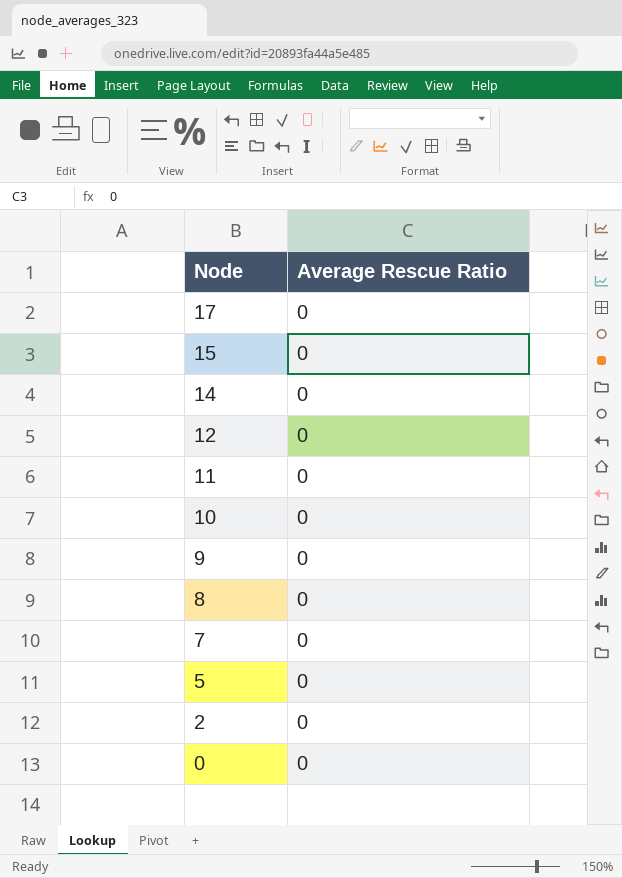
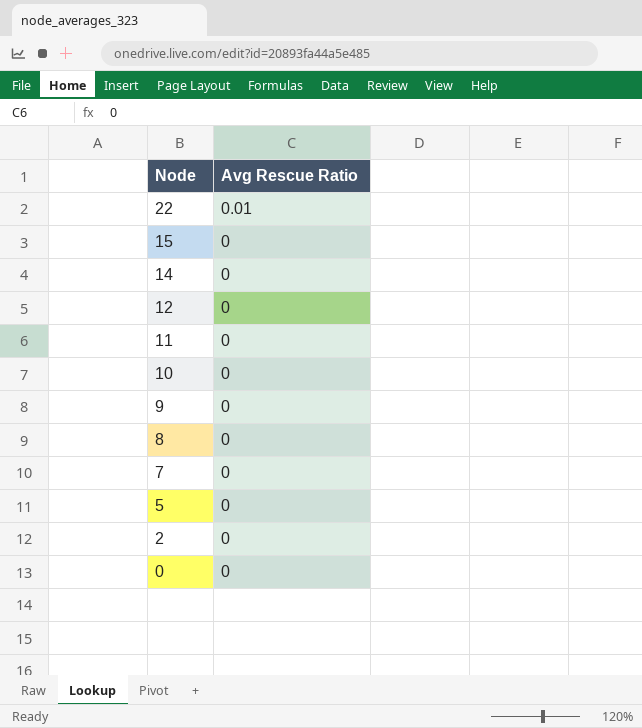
column name: Average Rescue Ratio -> Avg Rescue Ratio
row 17: 0 -> none
row 22: none -> 0.01

